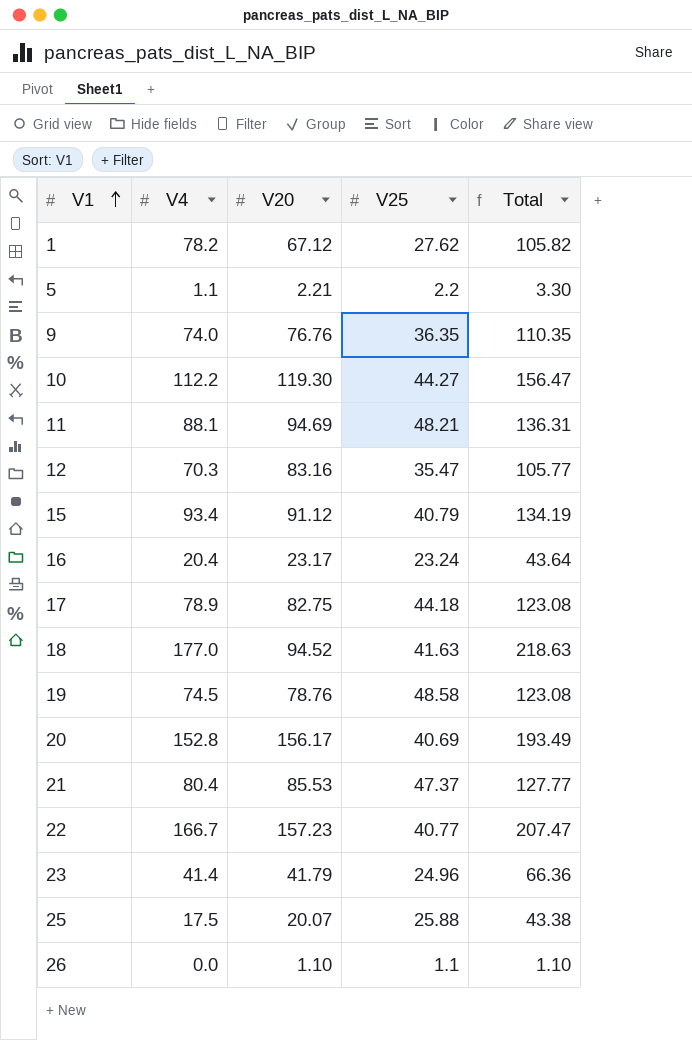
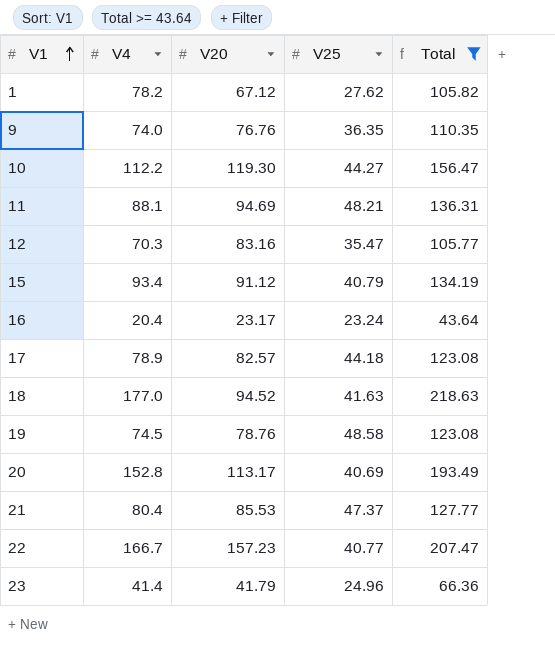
filter: none -> Total >= 43.64
17 | V20: 82.75 -> 82.57
20 | V20: 156.17 -> 113.17

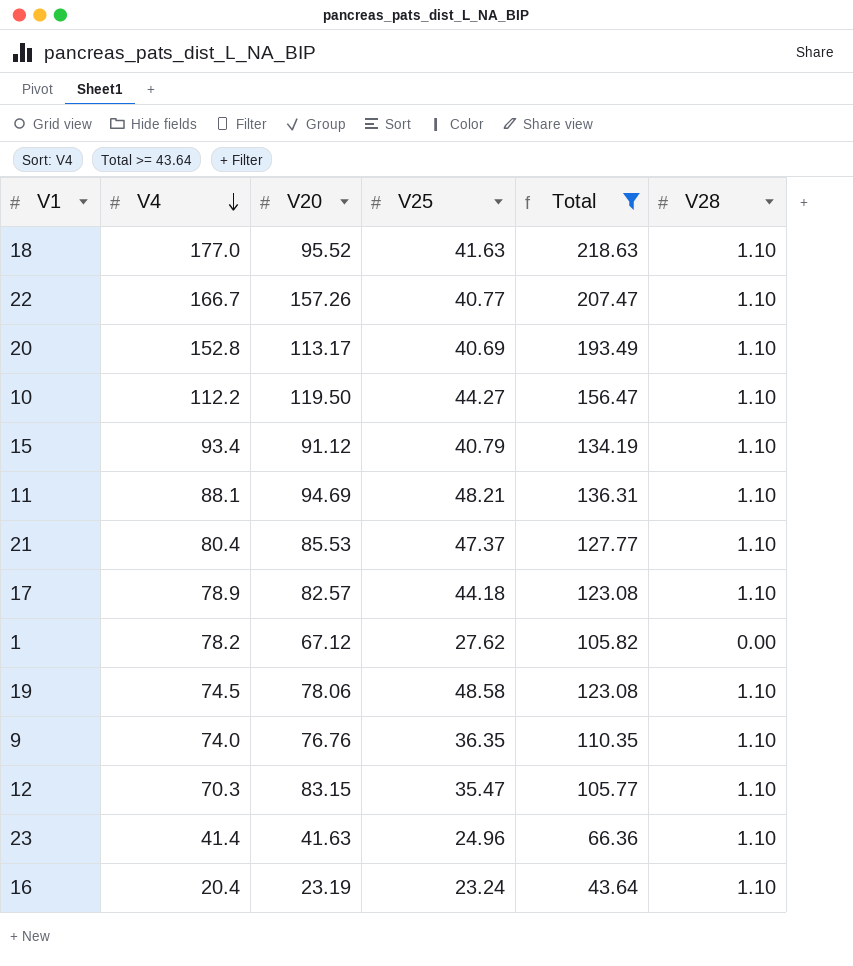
row order: V1 ascending -> V4 descending
column V28 | position: none -> 6
18 | V20: 94.52 -> 95.52
22 | V20: 157.23 -> 157.26
10 | V20: 119.30 -> 119.50
19 | V20: 78.76 -> 78.06
12 | V20: 83.16 -> 83.15
23 | V20: 41.79 -> 41.63
16 | V20: 23.17 -> 23.19

